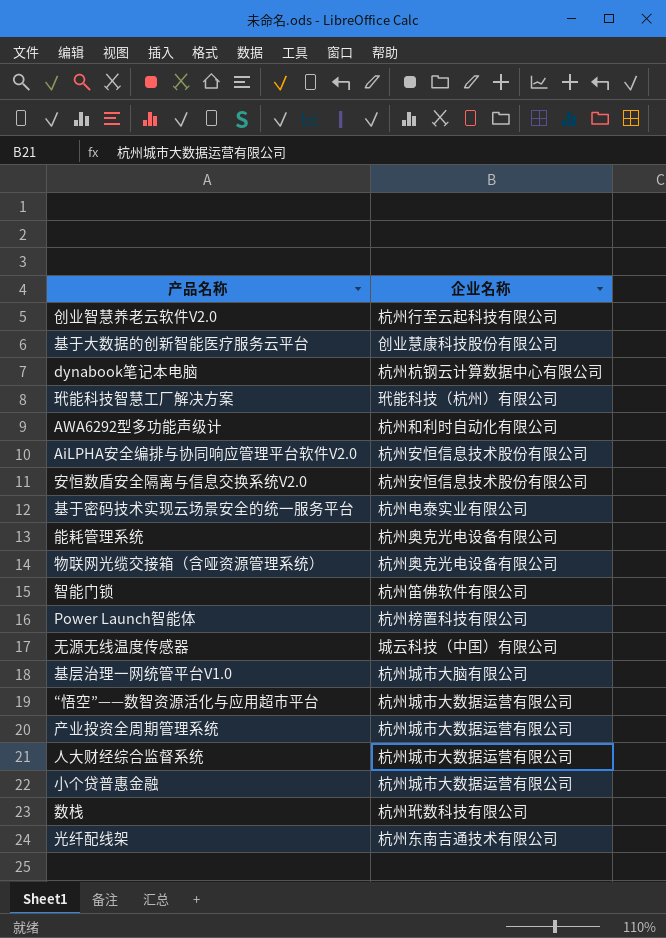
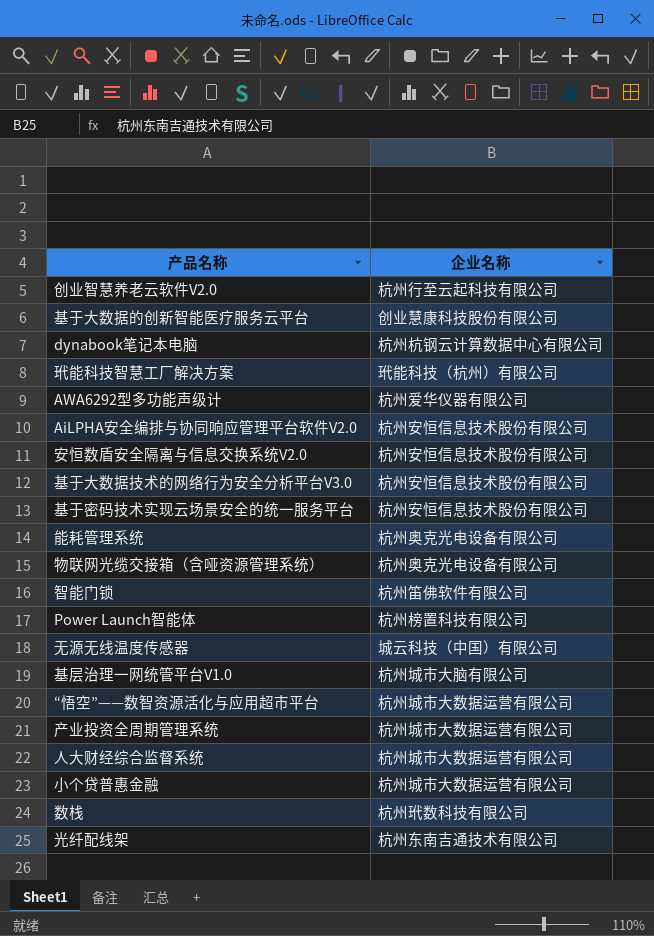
AWA6292型多功能声级计 | 企业名称: 杭州和利时自动化有限公司 -> 杭州爱华仪器有限公司
row 基于大数据技术的网络行为安全分析平台V3.0: none -> 杭州安恒信息技术股份有限公司
基于密码技术实现云场景安全的统一服务平台 | 企业名称: 杭州电泰实业有限公司 -> 杭州安恒信息技术股份有限公司

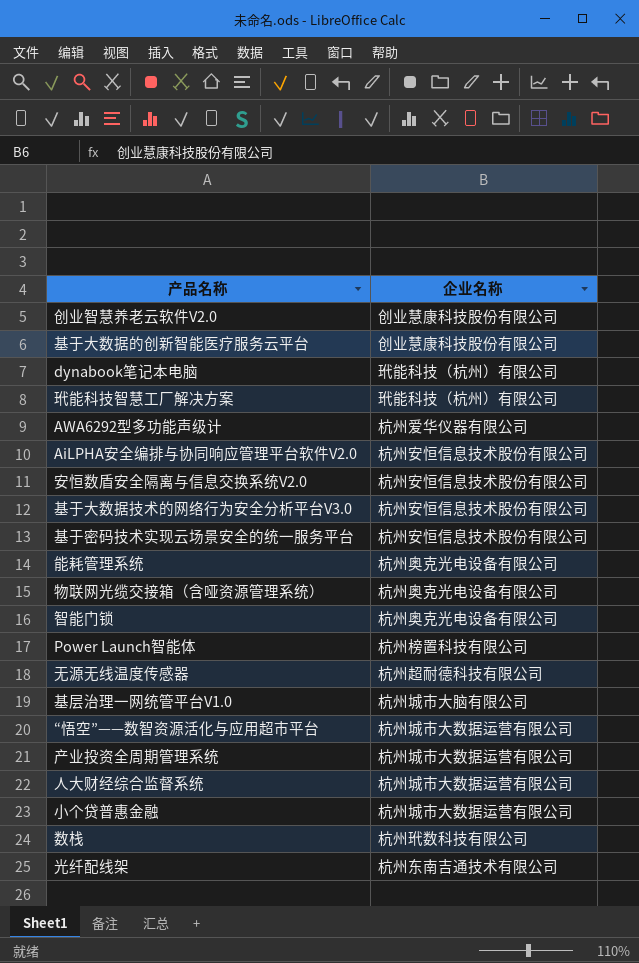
创业智慧养老云软件V2.0 | 企业名称: 杭州行至云起科技有限公司 -> 创业慧康科技股份有限公司
dynabook笔记本电脑 | 企业名称: 杭州杭钢云计算数据中心有限公司 -> 玳能科技（杭州）有限公司
智能门锁 | 企业名称: 杭州笛佛软件有限公司 -> 杭州奥克光电设备有限公司
无源无线温度传感器 | 企业名称: 城云科技（中国）有限公司 -> 杭州超耐德科技有限公司

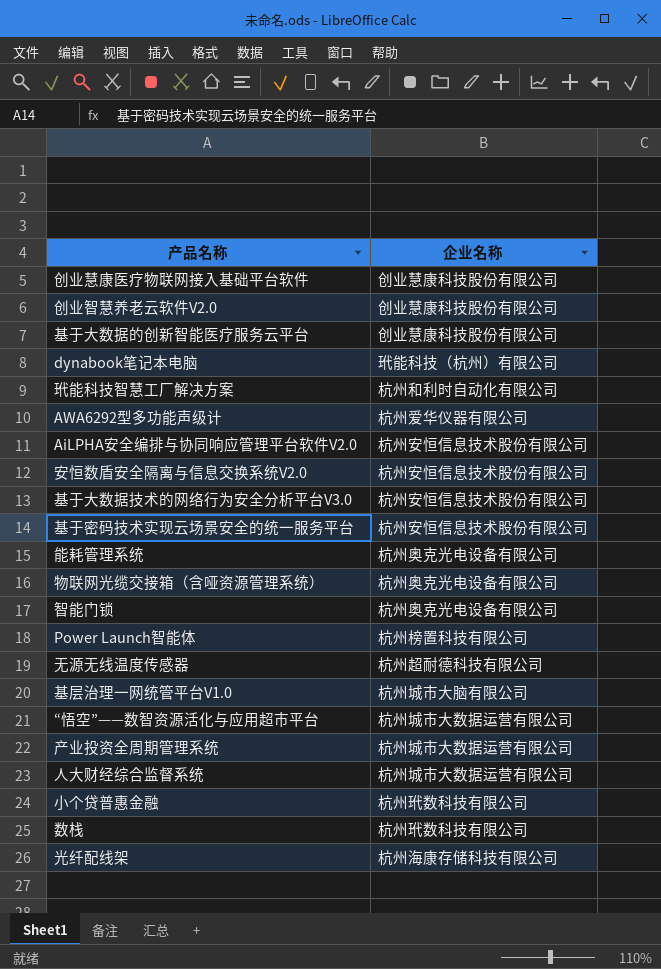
row 创业慧康医疗物联网接入基础平台软件: none -> 创业慧康科技股份有限公司
玳能科技智慧工厂解决方案 | 企业名称: 玳能科技（杭州）有限公司 -> 杭州和利时自动化有限公司
小个贷普惠金融 | 企业名称: 杭州城市大数据运营有限公司 -> 杭州玳数科技有限公司
光纤配线架 | 企业名称: 杭州东南吉通技术有限公司 -> 杭州海康存储科技有限公司

